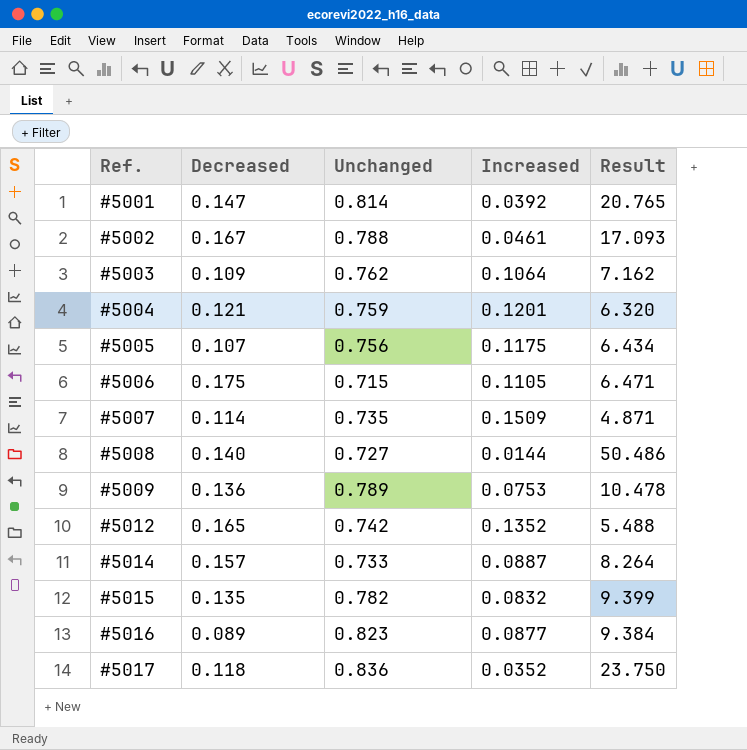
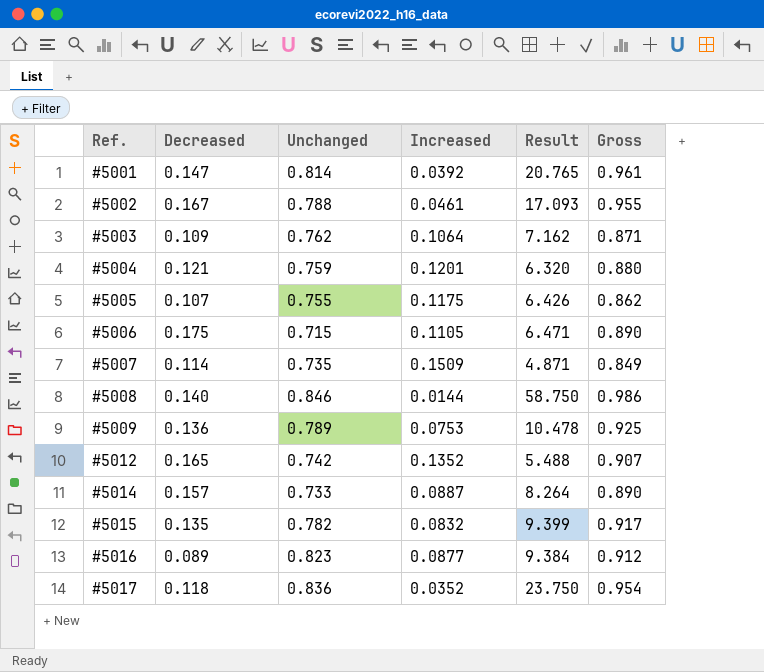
column Gross | formula: none -> [Decreased] + [Unchanged]
#5005 | Unchanged: 0.756 -> 0.755
#5005 | Result: 6.434 -> 6.426
#5008 | Unchanged: 0.727 -> 0.846
#5008 | Result: 50.486 -> 58.750

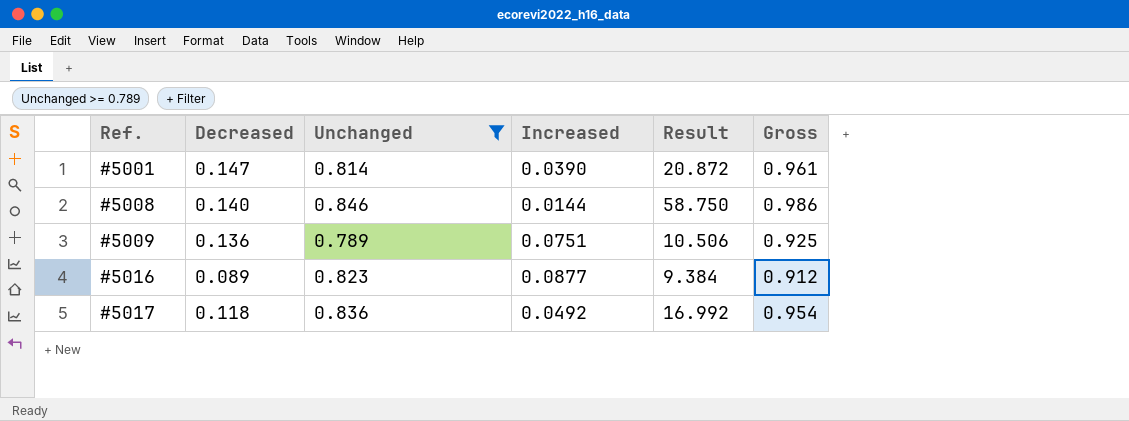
filter: none -> Unchanged >= 0.789
#5001 | Increased: 0.0392 -> 0.0390
#5001 | Result: 20.765 -> 20.872
#5009 | Increased: 0.0753 -> 0.0751
#5009 | Result: 10.478 -> 10.506
#5017 | Increased: 0.0352 -> 0.0492
#5017 | Result: 23.750 -> 16.992

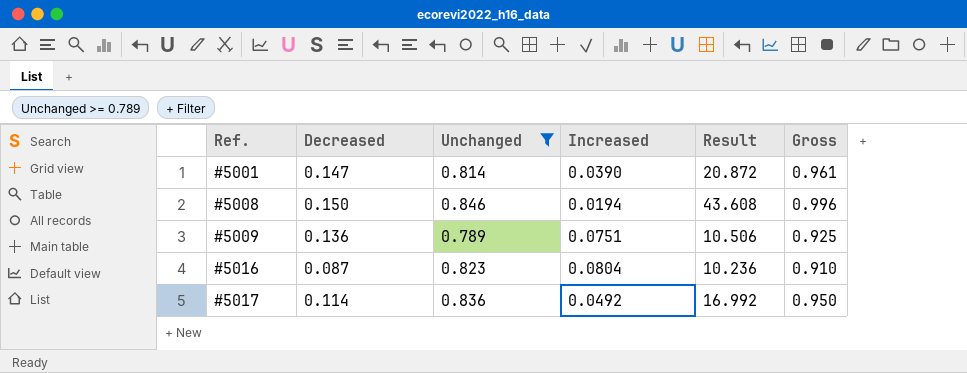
#5008 | Decreased: 0.140 -> 0.150
#5008 | Increased: 0.0144 -> 0.0194
#5008 | Result: 58.750 -> 43.608
#5008 | Gross: 0.986 -> 0.996
#5016 | Decreased: 0.089 -> 0.087
#5016 | Increased: 0.0877 -> 0.0804
#5016 | Result: 9.384 -> 10.236
#5016 | Gross: 0.912 -> 0.910
#5017 | Decreased: 0.118 -> 0.114
#5017 | Gross: 0.954 -> 0.950

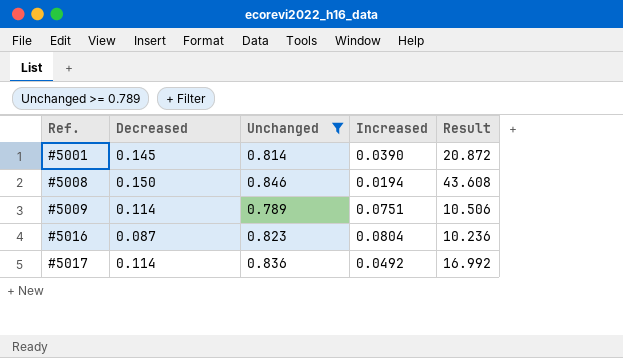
column Gross | formula: [Decreased] + [Unchanged] -> none
#5001 | Decreased: 0.147 -> 0.145
#5009 | Decreased: 0.136 -> 0.114

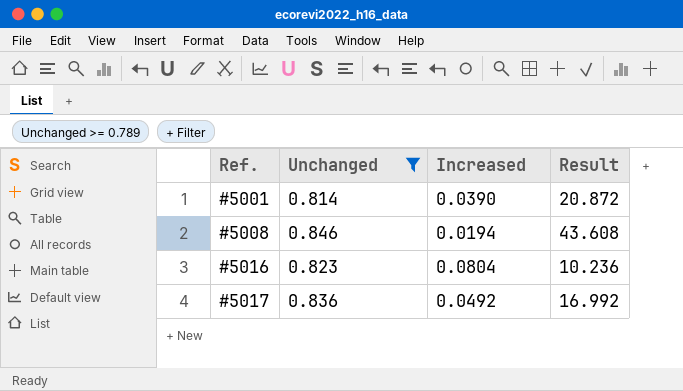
column Decreased | position: 2 -> none
row #5009: 0.114 | 0.789 | 0.0751 | 10.506 -> none

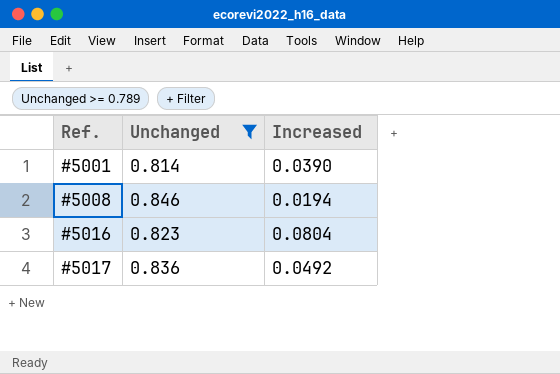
column Result | formula: [Unchanged] / [Increased] -> none

